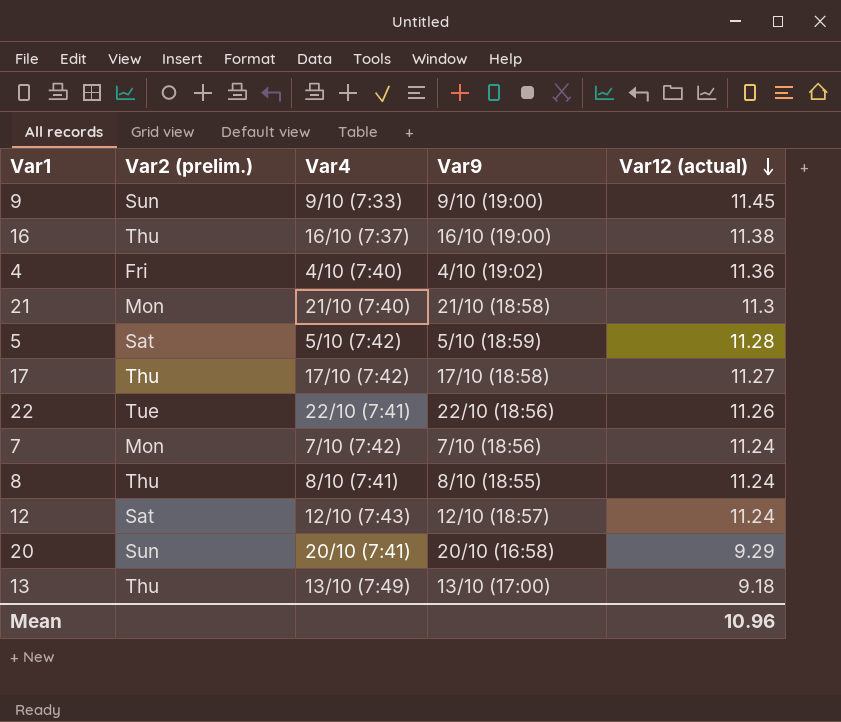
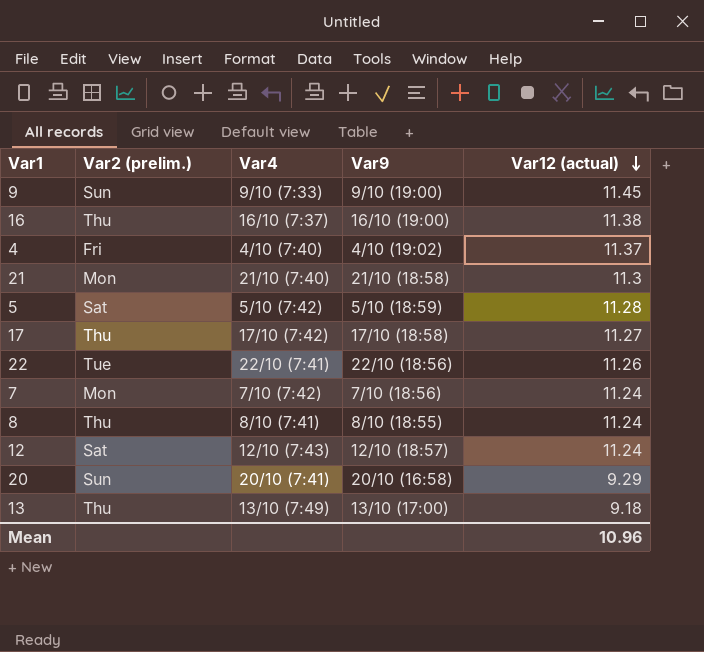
4 | Var12 (actual): 11.36 -> 11.37

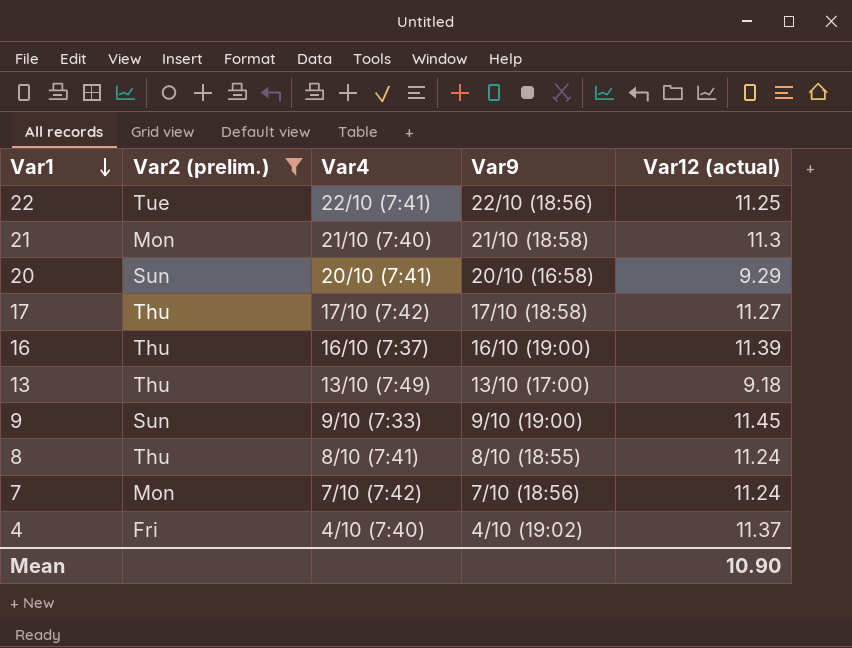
filter: none -> Var2 (prelim.) != Sat
row order: Var12 (actual) descending -> Var1 descending
22 | Var12 (actual): 11.26 -> 11.25
16 | Var12 (actual): 11.38 -> 11.39
Mean | Var12 (actual): 10.96 -> 10.90

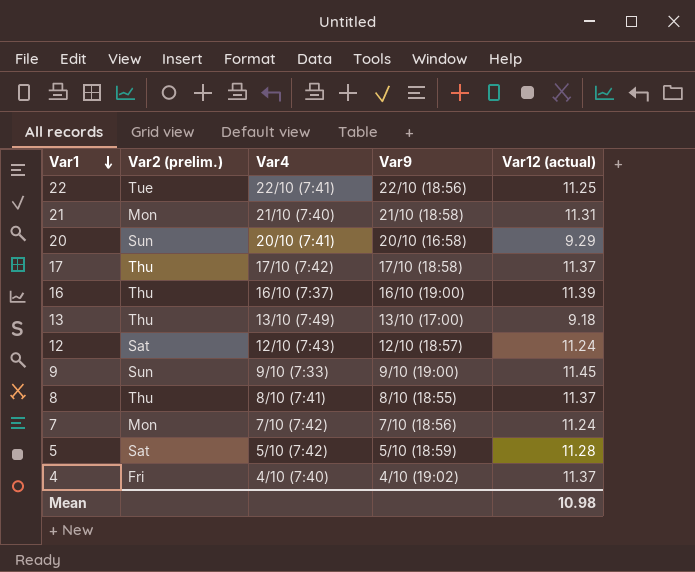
filter: Var2 (prelim.) != Sat -> none
21 | Var12 (actual): 11.3 -> 11.31
17 | Var12 (actual): 11.27 -> 11.37
8 | Var12 (actual): 11.24 -> 11.37
Mean | Var12 (actual): 10.90 -> 10.98

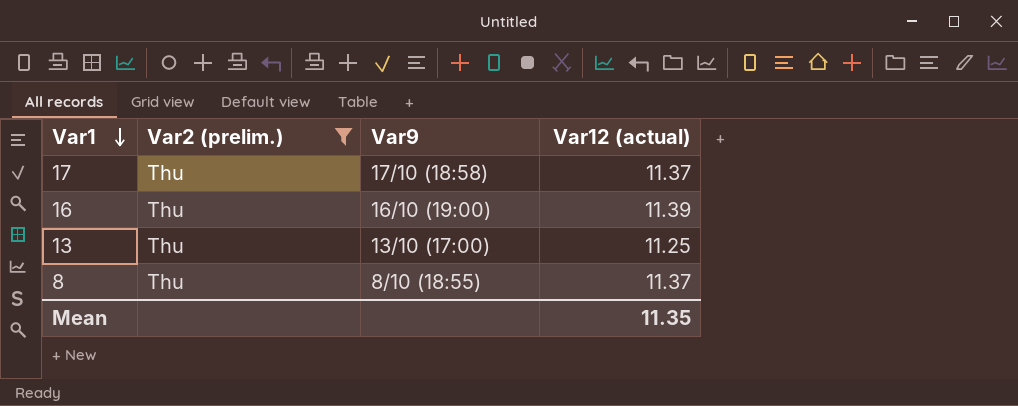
filter: none -> Var2 (prelim.) = Thu
column Var4 | position: 3 -> none
13 | Var12 (actual): 9.18 -> 11.25
Mean | Var12 (actual): 10.98 -> 11.35

